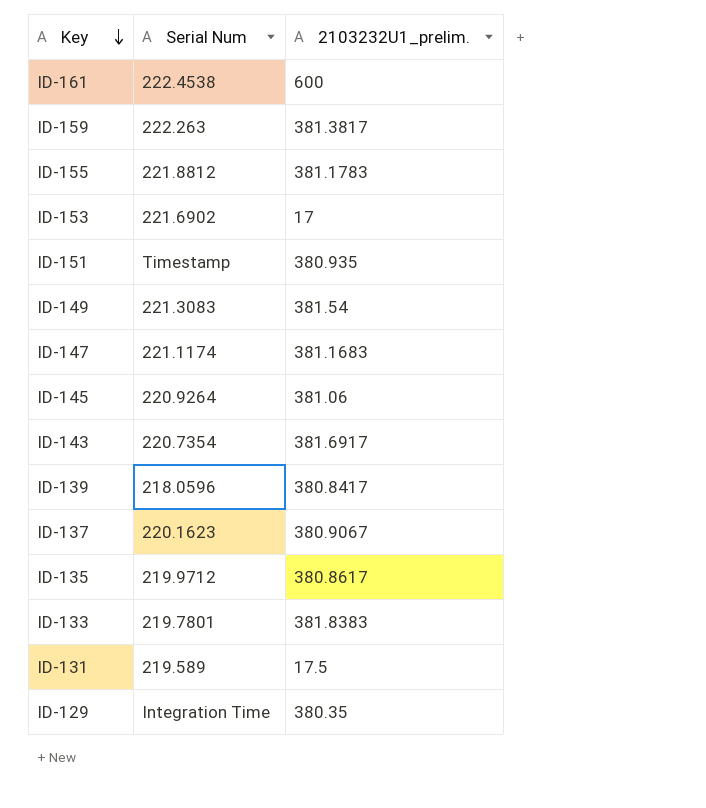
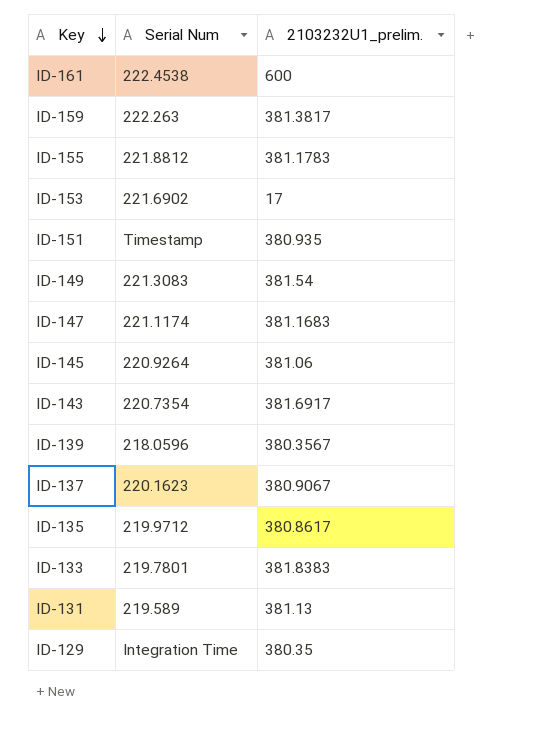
ID-139 | 2103232U1_prelim.: 380.8417 -> 380.3567
ID-131 | 2103232U1_prelim.: 17.5 -> 381.13

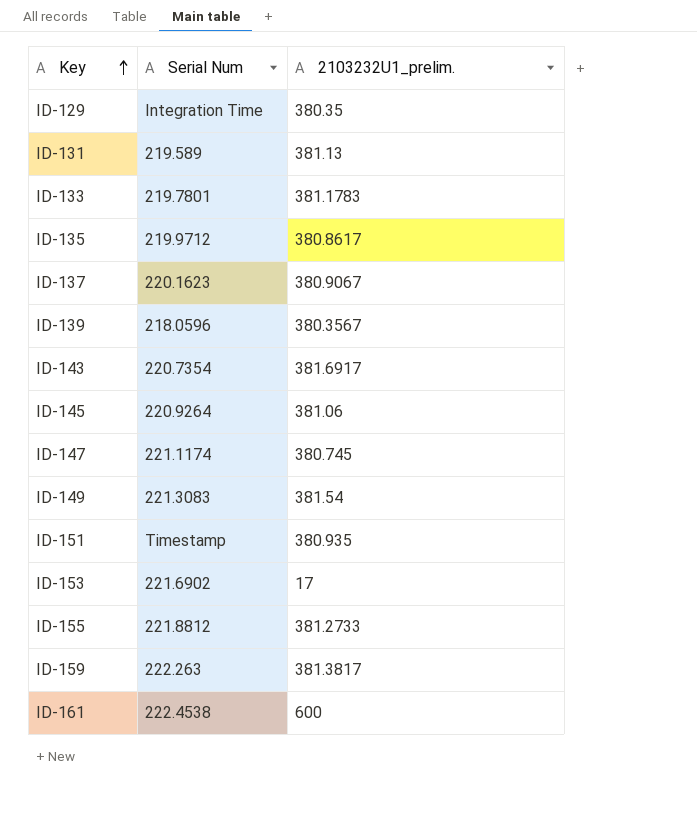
row order: Key descending -> Key ascending
ID-133 | 2103232U1_prelim.: 381.8383 -> 381.1783
ID-147 | 2103232U1_prelim.: 381.1683 -> 380.745
ID-155 | 2103232U1_prelim.: 381.1783 -> 381.2733

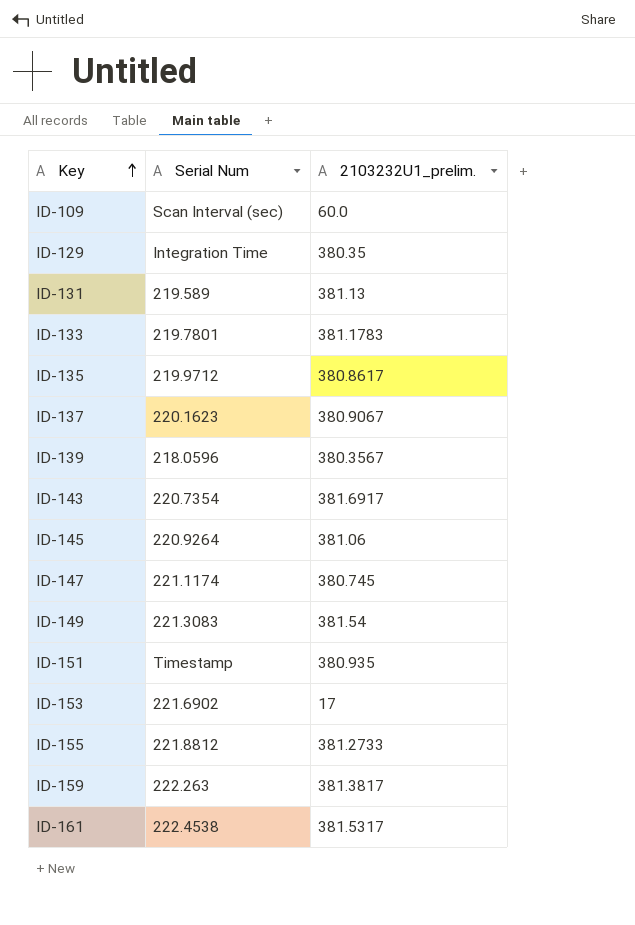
row ID-109: none -> Scan Interval (sec) | 60.0
ID-161 | 2103232U1_prelim.: 600 -> 381.5317

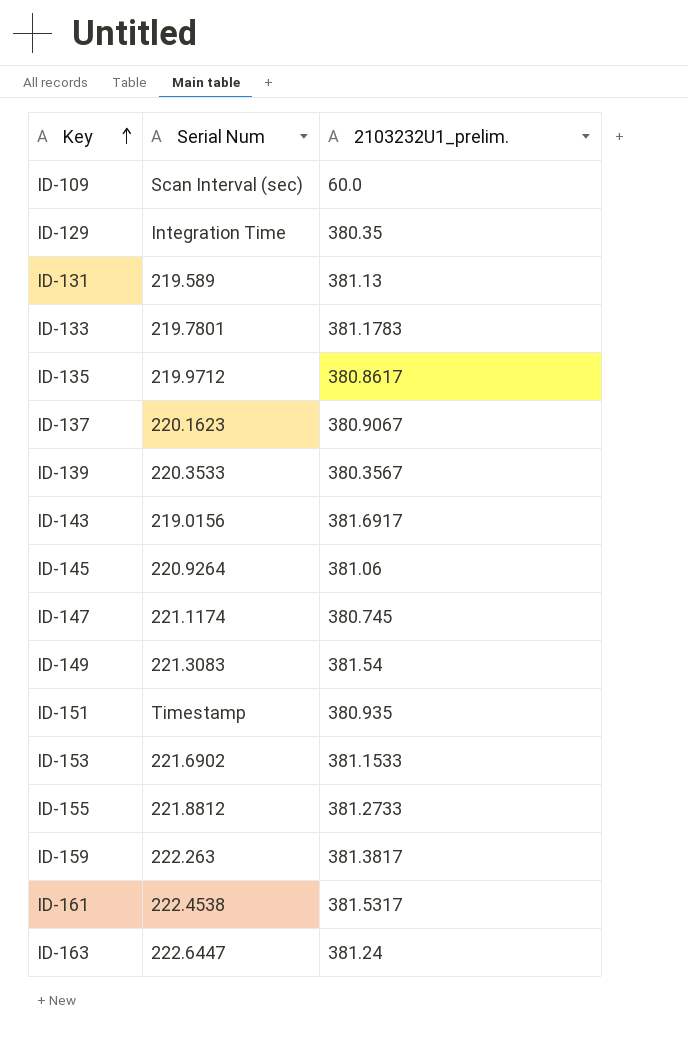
ID-139 | Serial Num: 218.0596 -> 220.3533
ID-143 | Serial Num: 220.7354 -> 219.0156
ID-153 | 2103232U1_prelim.: 17 -> 381.1533
row ID-163: none -> 222.6447 | 381.24

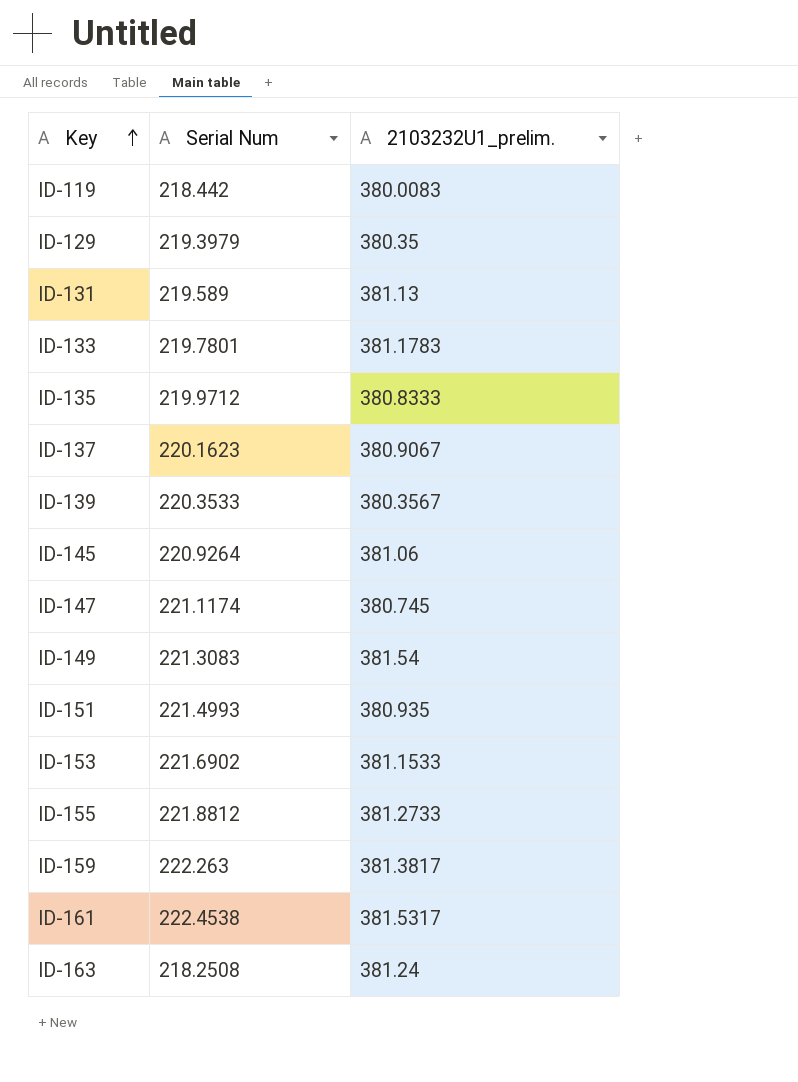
row ID-109: Scan Interval (sec) | 60.0 -> none
row ID-143: 219.0156 | 381.6917 -> none
row ID-119: none -> 218.442 | 380.0083
ID-129 | Serial Num: Integration Time -> 219.3979
ID-135 | 2103232U1_prelim.: 380.8617 -> 380.8333
ID-151 | Serial Num: Timestamp -> 221.4993
ID-163 | Serial Num: 222.6447 -> 218.2508

